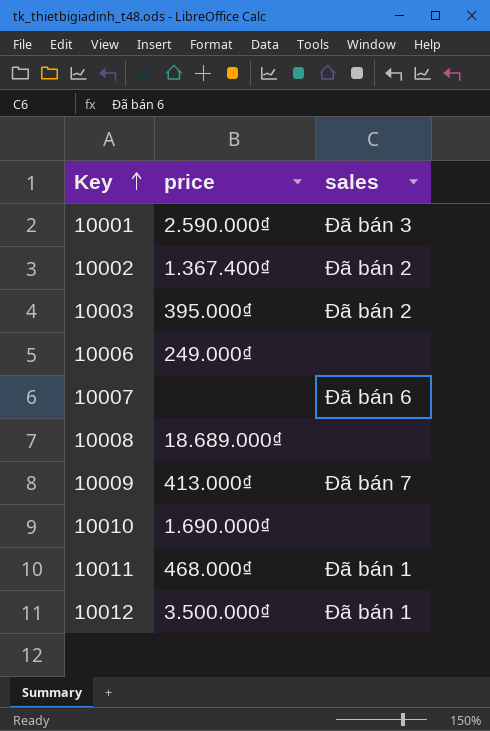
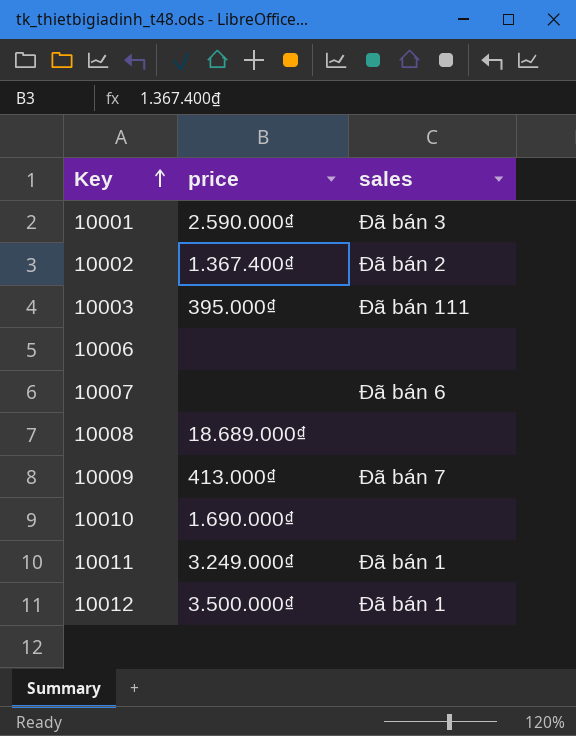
10003 | sales: Đã bán 2 -> Đã bán 111
10006 | price: 249.000₫ -> none
10011 | price: 468.000₫ -> 3.249.000₫

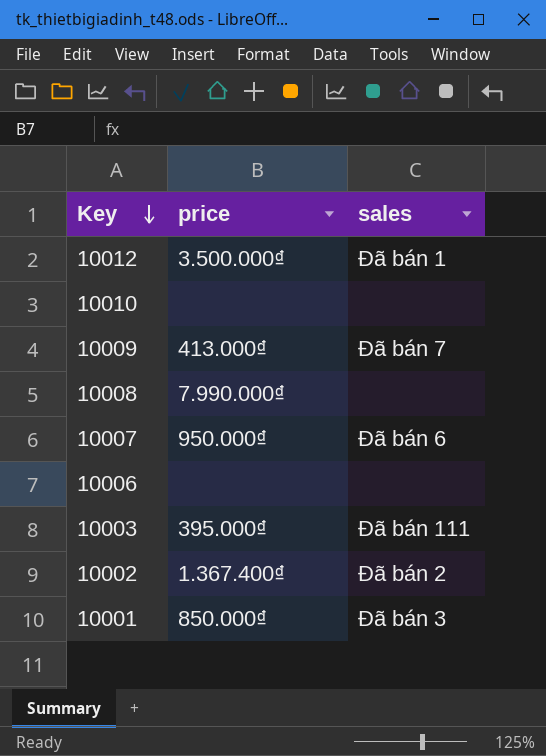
row order: Key ascending -> Key descending
row 10011: 3.249.000₫ | Đã bán 1 -> none
10010 | price: 1.690.000₫ -> none
10008 | price: 18.689.000₫ -> 7.990.000₫
10007 | price: none -> 950.000₫
10001 | price: 2.590.000₫ -> 850.000₫

